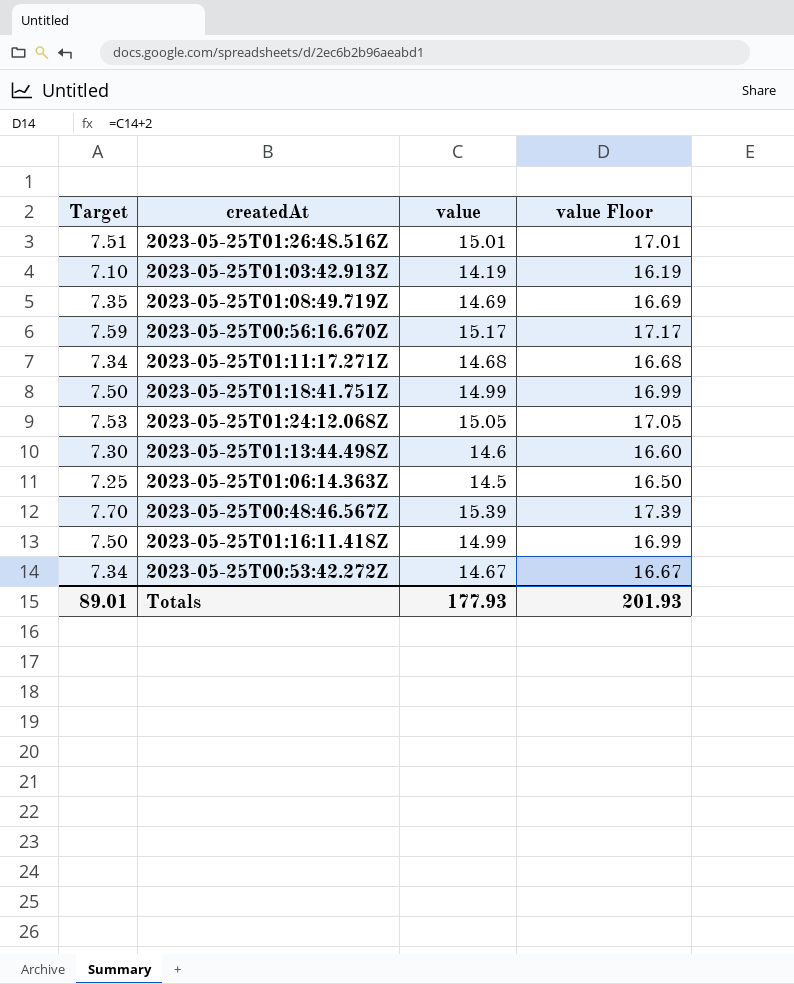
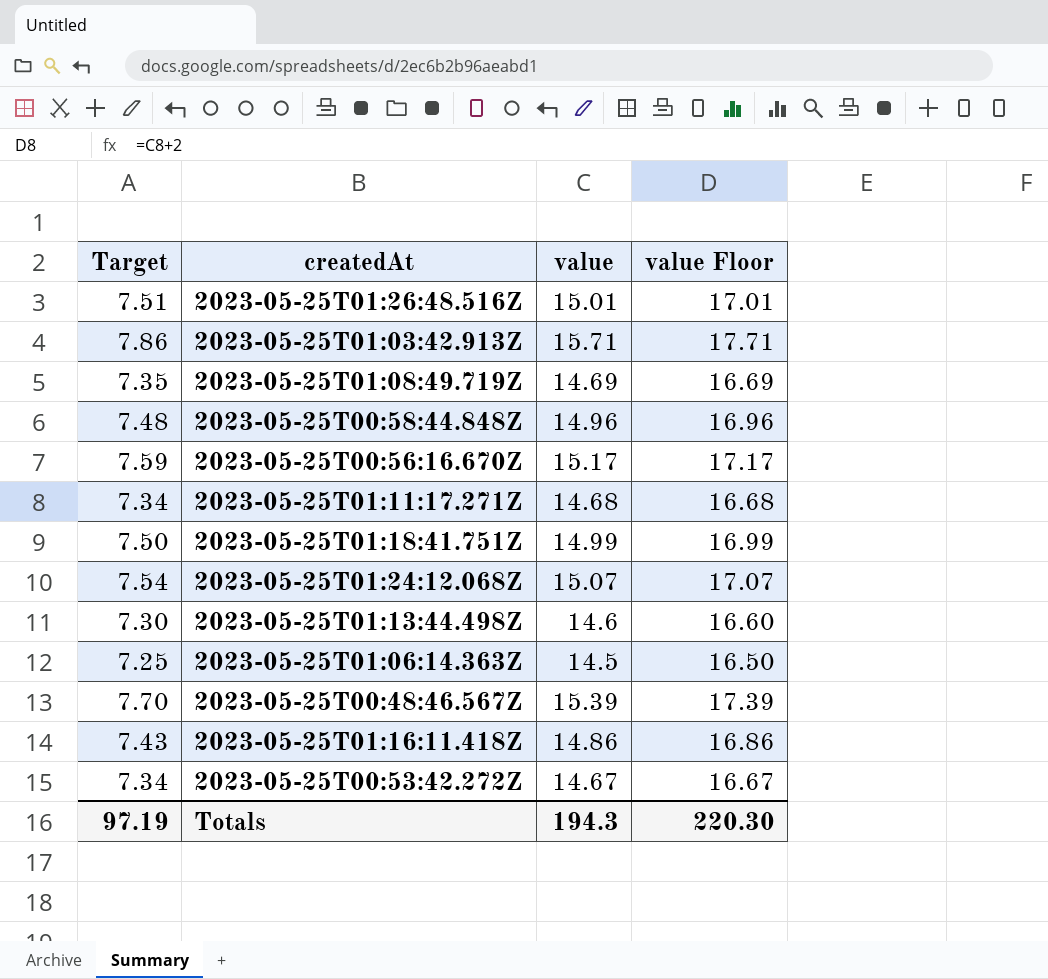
2023-05-25T01:03:42.913Z | Target: 7.10 -> 7.86
2023-05-25T01:03:42.913Z | value: 14.19 -> 15.71
2023-05-25T01:03:42.913Z | value Floor: 16.19 -> 17.71
row 2023-05-25T00:58:44.848Z: none -> 7.48 | 14.96 | 16.96
2023-05-25T01:24:12.068Z | Target: 7.53 -> 7.54
2023-05-25T01:24:12.068Z | value: 15.05 -> 15.07
2023-05-25T01:24:12.068Z | value Floor: 17.05 -> 17.07
2023-05-25T01:16:11.418Z | Target: 7.50 -> 7.43
2023-05-25T01:16:11.418Z | value: 14.99 -> 14.86
2023-05-25T01:16:11.418Z | value Floor: 16.99 -> 16.86
Totals | Target: 89.01 -> 97.19
Totals | value: 177.93 -> 194.3
Totals | value Floor: 201.93 -> 220.30

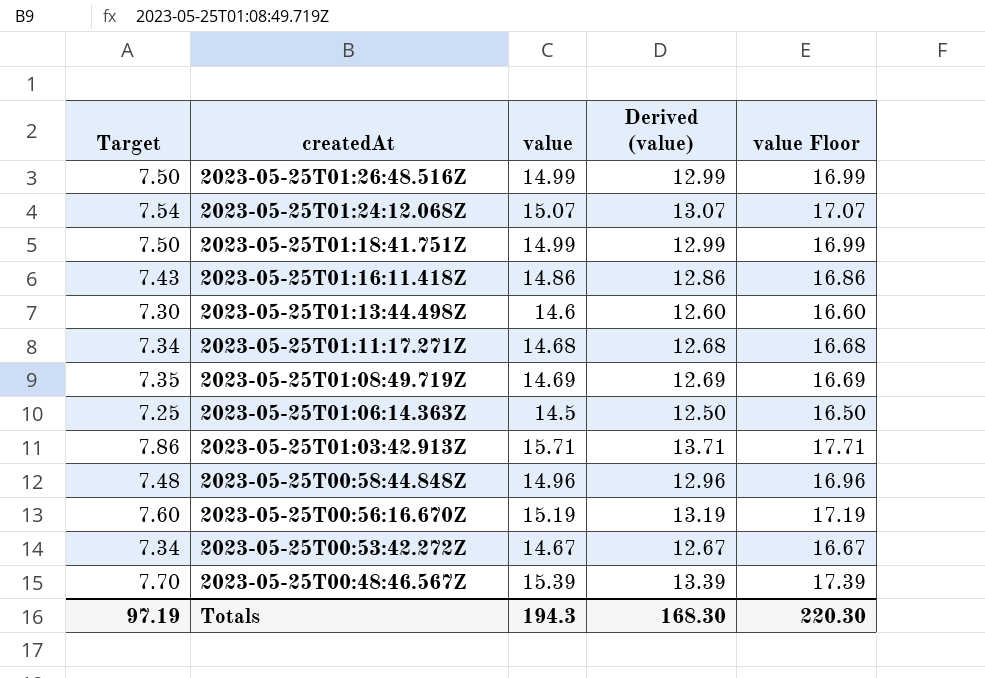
row order: none -> createdAt descending
column Derived (value) | formula: none -> [value] - 2
2023-05-25T01:26:48.516Z | Target: 7.51 -> 7.50
2023-05-25T01:26:48.516Z | value: 15.01 -> 14.99
2023-05-25T01:26:48.516Z | value Floor: 17.01 -> 16.99
2023-05-25T00:56:16.670Z | Target: 7.59 -> 7.60
2023-05-25T00:56:16.670Z | value: 15.17 -> 15.19
2023-05-25T00:56:16.670Z | value Floor: 17.17 -> 17.19

